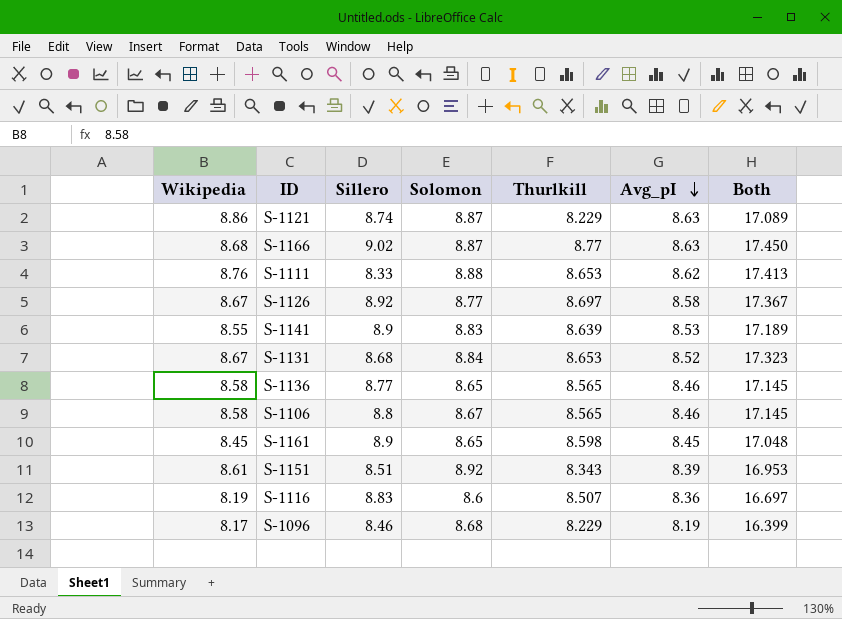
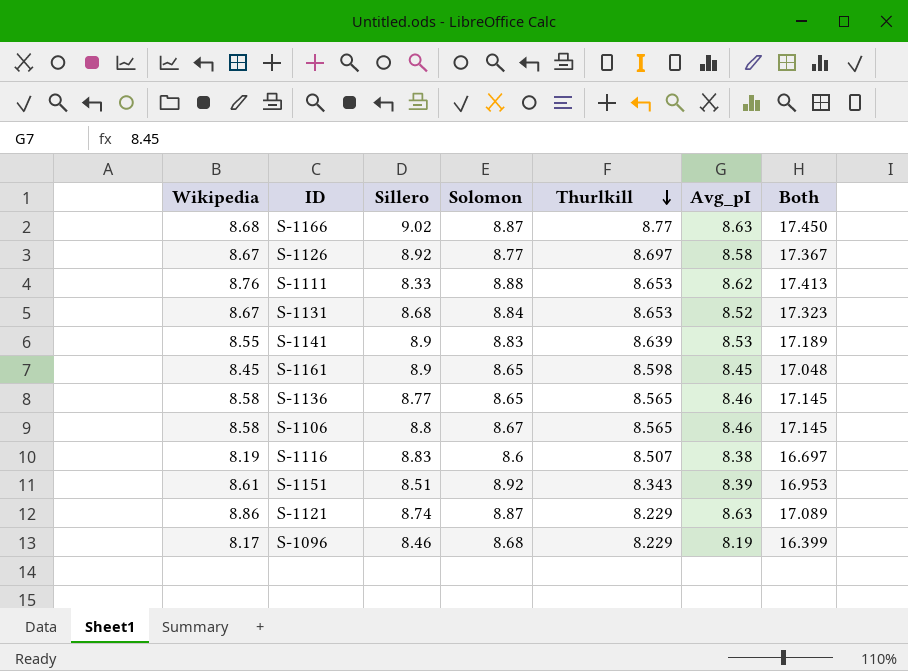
row order: Avg_pI descending -> Thurlkill descending
S-1116 | Avg_pI: 8.36 -> 8.38

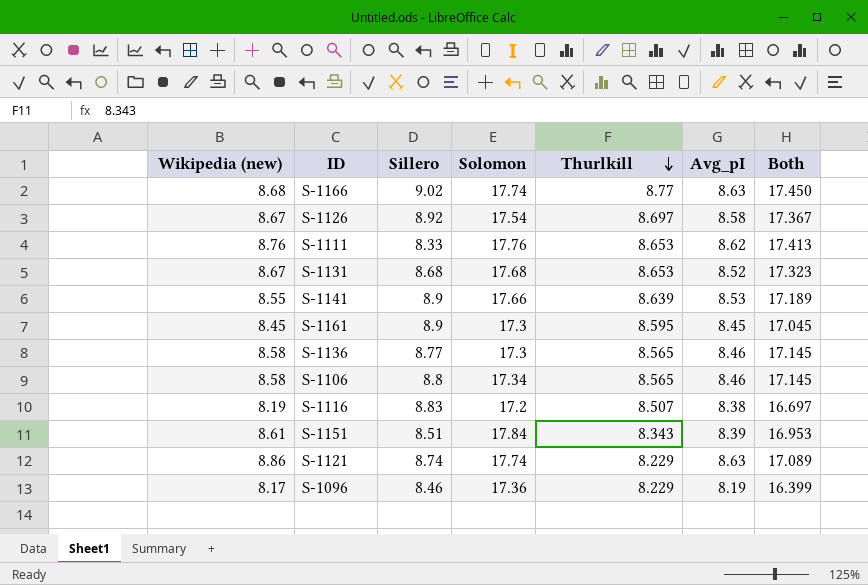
column name: Wikipedia -> Wikipedia (new)
S-1166 | Solomon: 8.87 -> 17.74
S-1126 | Solomon: 8.77 -> 17.54
S-1111 | Solomon: 8.88 -> 17.76
S-1131 | Solomon: 8.84 -> 17.68
S-1141 | Solomon: 8.83 -> 17.66
S-1161 | Solomon: 8.65 -> 17.3
S-1161 | Thurlkill: 8.598 -> 8.595
S-1161 | Both: 17.048 -> 17.045
S-1136 | Solomon: 8.65 -> 17.3
S-1106 | Solomon: 8.67 -> 17.34
S-1116 | Solomon: 8.6 -> 17.2
S-1151 | Solomon: 8.92 -> 17.84
S-1121 | Solomon: 8.87 -> 17.74
S-1096 | Solomon: 8.68 -> 17.36

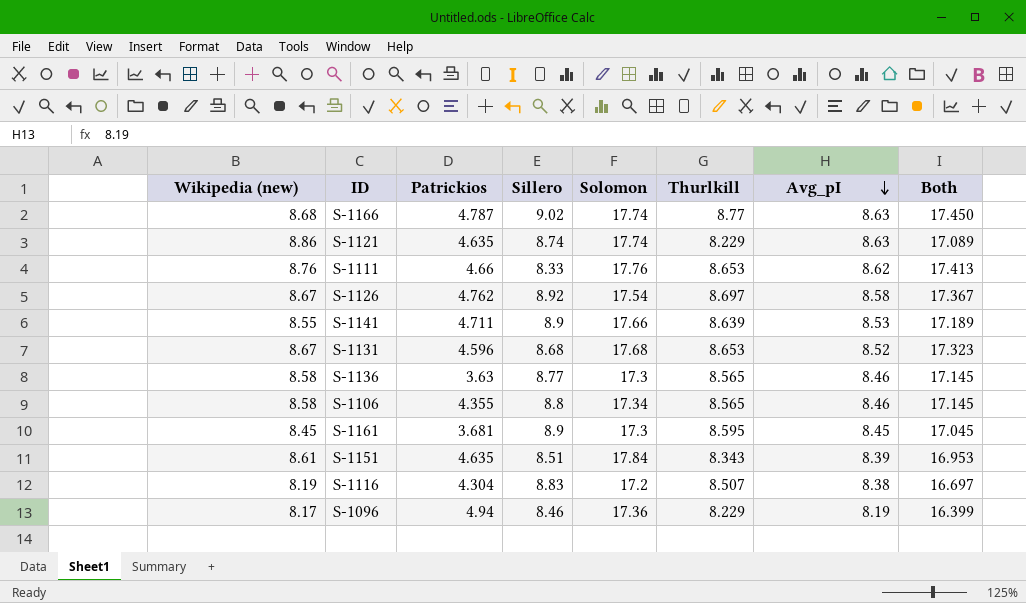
row order: Thurlkill descending -> Avg_pI descending
column Patrickios | position: none -> 3

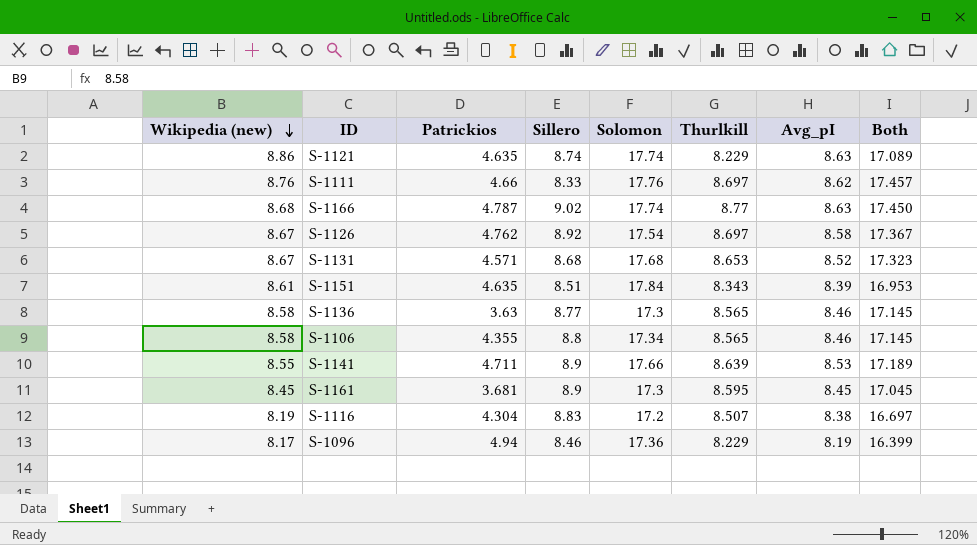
row order: Avg_pI descending -> Wikipedia (new) descending
S-1111 | Thurlkill: 8.653 -> 8.697
S-1111 | Both: 17.413 -> 17.457
S-1131 | Patrickios: 4.596 -> 4.571

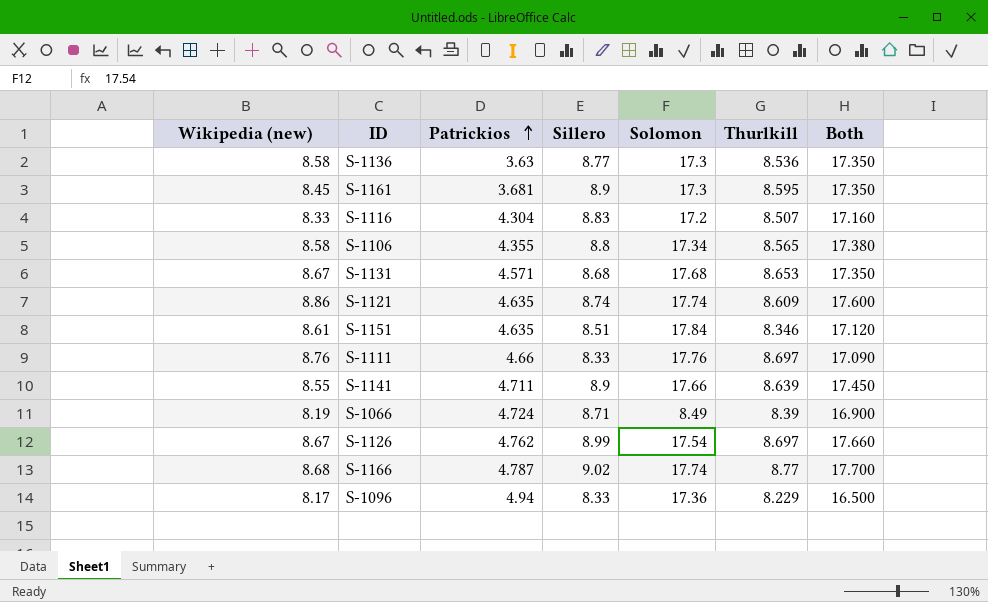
row order: Wikipedia (new) descending -> Patrickios ascending
column Avg_pI | position: 7 -> none
column Both | formula: [Wikipedia (new)] + [Thurlkill] -> [Wikipedia (new)] + [Sillero]
S-1136 | Thurlkill: 8.565 -> 8.536
S-1116 | Wikipedia (new): 8.19 -> 8.33
S-1121 | Thurlkill: 8.229 -> 8.609
S-1151 | Thurlkill: 8.343 -> 8.346
row S-1066: none -> 8.19 | 4.724 | 8.71 | 8.49 | 8.39 | 16.900
S-1126 | Sillero: 8.92 -> 8.99
S-1096 | Sillero: 8.46 -> 8.33

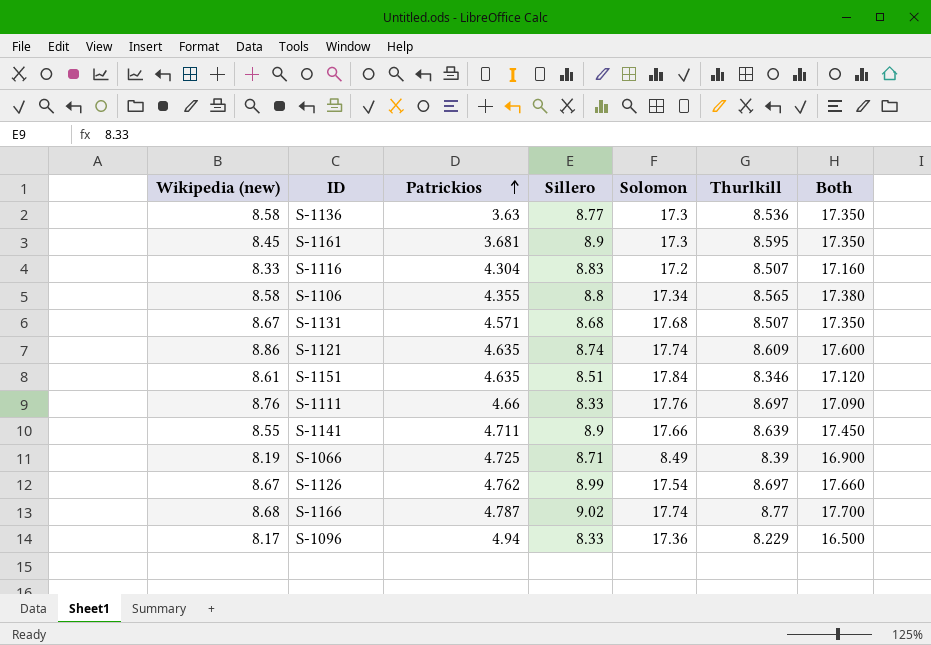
S-1131 | Thurlkill: 8.653 -> 8.507
S-1066 | Patrickios: 4.724 -> 4.725

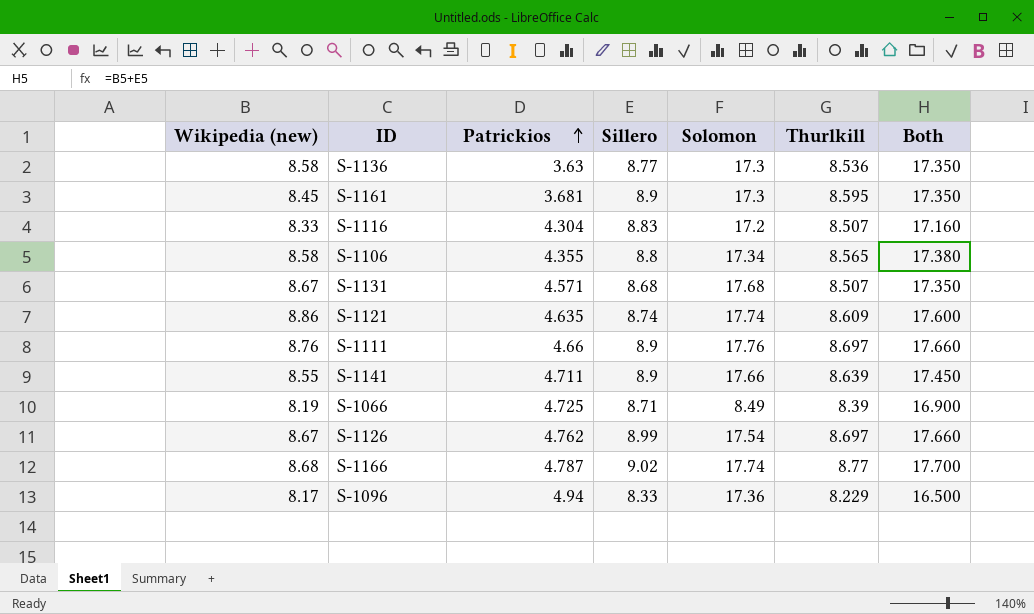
row S-1151: 8.61 | 4.635 | 8.51 | 17.84 | 8.346 | 17.120 -> none
S-1111 | Sillero: 8.33 -> 8.9
S-1111 | Both: 17.090 -> 17.660

